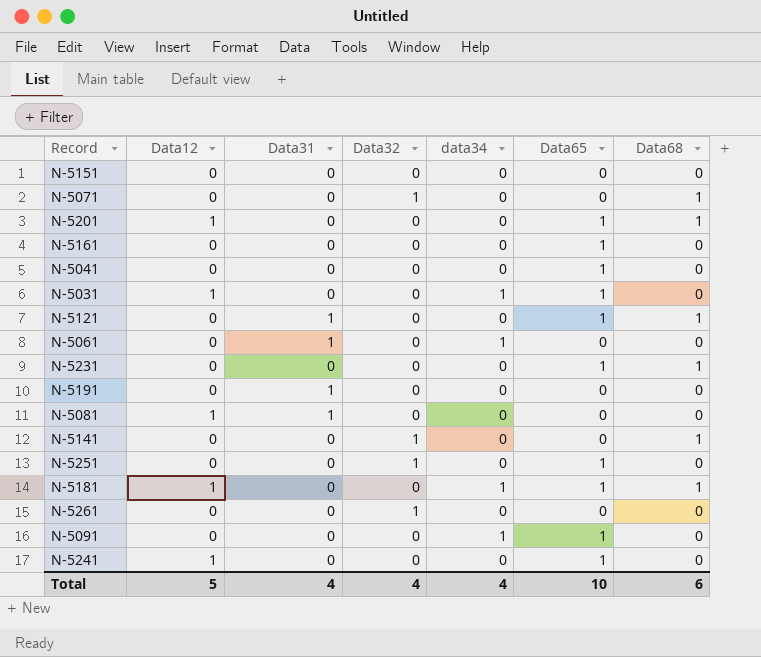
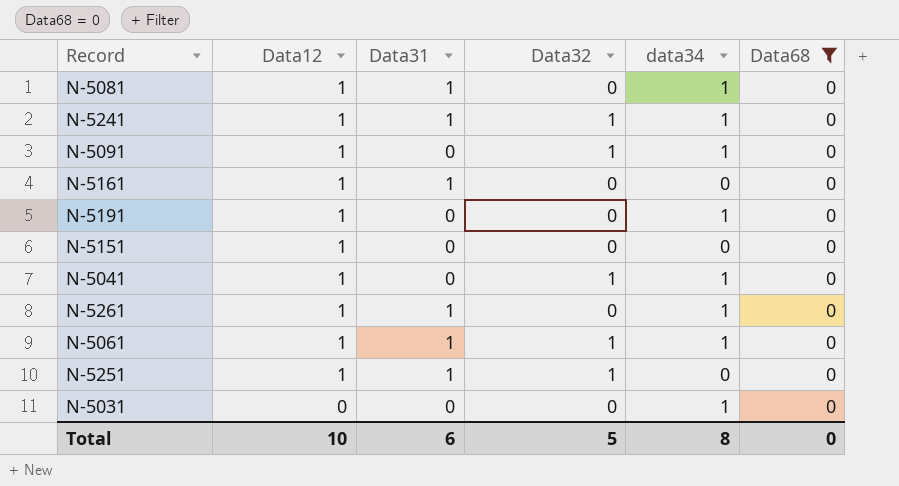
filter: none -> Data68 = 0
row order: none -> Data12 descending
column Data65 | position: 6 -> none
N-5081 | data34: 0 -> 1
N-5241 | Data31: 0 -> 1
N-5241 | Data32: 0 -> 1
N-5241 | data34: 0 -> 1
N-5091 | Data12: 0 -> 1
N-5091 | Data32: 0 -> 1
N-5161 | Data12: 0 -> 1
N-5161 | Data31: 0 -> 1
N-5191 | Data12: 0 -> 1
N-5191 | Data31: 1 -> 0
N-5191 | data34: 0 -> 1
N-5151 | Data12: 0 -> 1
N-5041 | Data12: 0 -> 1
N-5041 | Data32: 0 -> 1
N-5041 | data34: 0 -> 1
N-5261 | Data12: 0 -> 1
N-5261 | Data31: 0 -> 1
N-5261 | Data32: 1 -> 0
N-5261 | data34: 0 -> 1
N-5061 | Data12: 0 -> 1
N-5061 | Data32: 0 -> 1
N-5251 | Data12: 0 -> 1
N-5251 | Data31: 0 -> 1
N-5031 | Data12: 1 -> 0
Total | Data12: 5 -> 10
Total | Data31: 4 -> 6
Total | Data32: 4 -> 5
Total | data34: 4 -> 8
Total | Data68: 6 -> 0

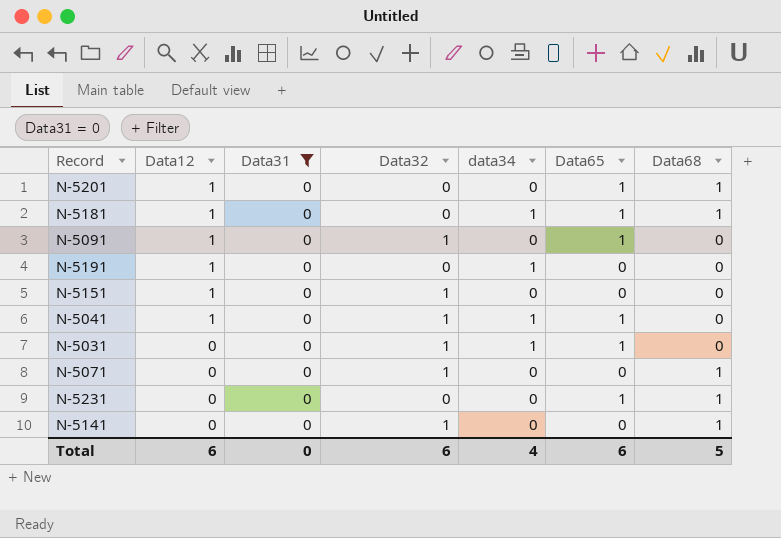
filter: Data68 = 0 -> Data31 = 0
column Data65 | position: none -> 6
N-5091 | data34: 1 -> 0
N-5151 | Data32: 0 -> 1
N-5031 | Data32: 0 -> 1
Total | Data12: 10 -> 6
Total | Data31: 6 -> 0
Total | Data32: 5 -> 6
Total | data34: 8 -> 4
Total | Data68: 0 -> 5

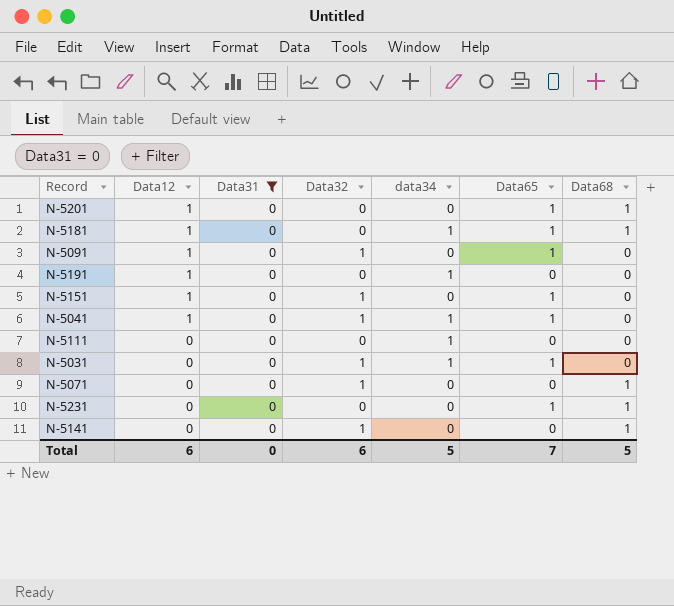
N-5151 | Data65: 0 -> 1
row N-5111: none -> 0 | 0 | 0 | 1 | 0 | 0
Total | data34: 4 -> 5
Total | Data65: 6 -> 7

